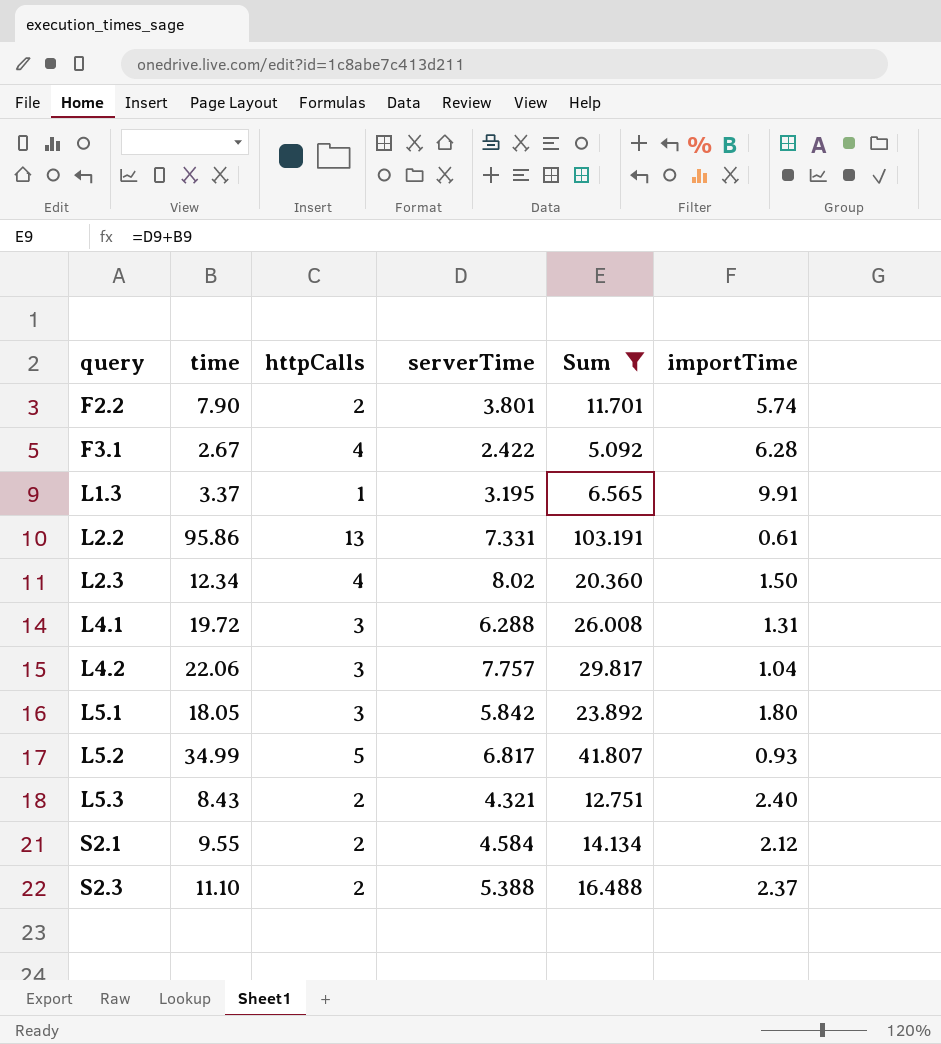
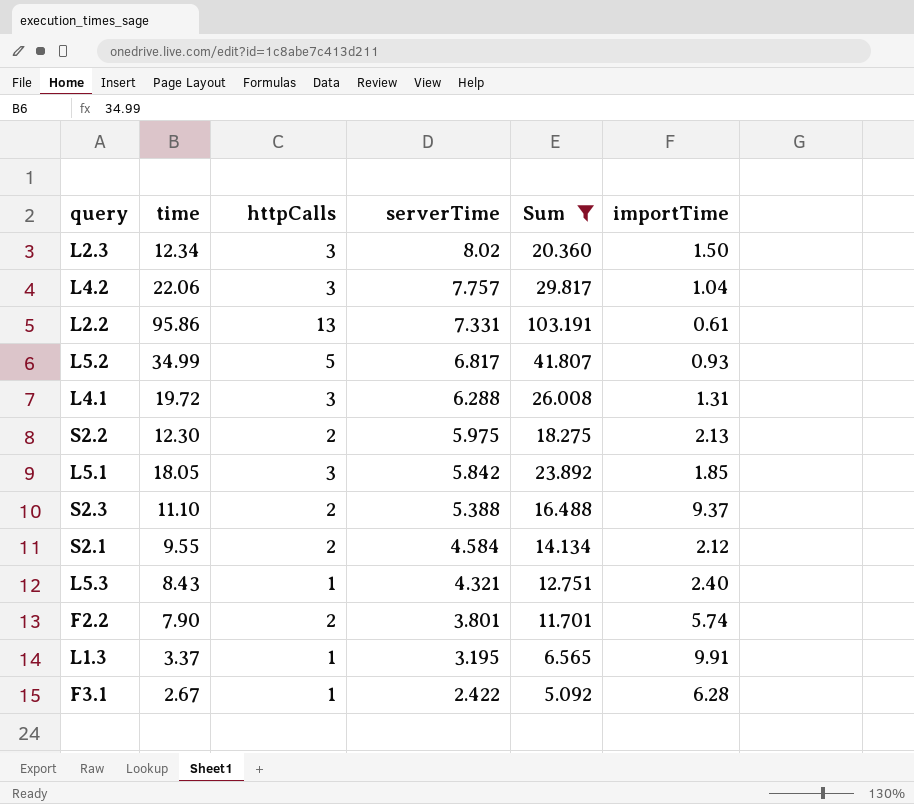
row order: query ascending -> serverTime descending
L2.3 | httpCalls: 4 -> 3
row S2.2: none -> 12.30 | 2 | 5.975 | 18.275 | 2.13
L5.1 | importTime: 1.80 -> 1.85
S2.3 | importTime: 2.37 -> 9.37
L5.3 | httpCalls: 2 -> 1
F3.1 | httpCalls: 4 -> 1

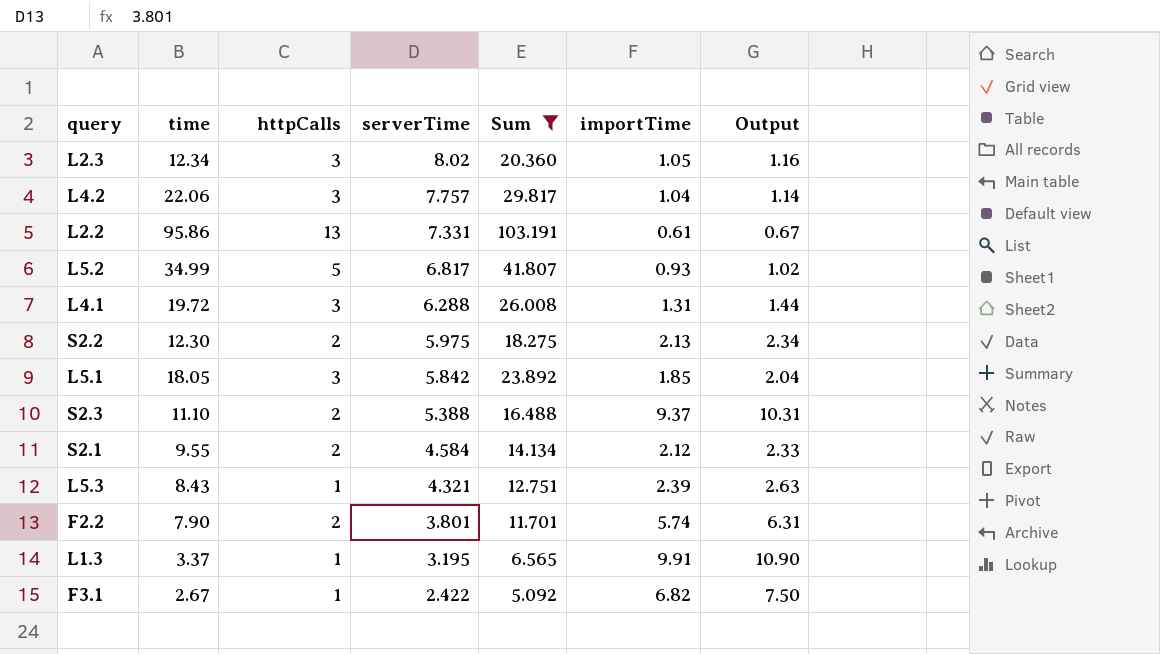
column Output | formula: none -> [importTime] * 1.1
L2.3 | importTime: 1.50 -> 1.05
L5.3 | importTime: 2.40 -> 2.39
F3.1 | importTime: 6.28 -> 6.82

